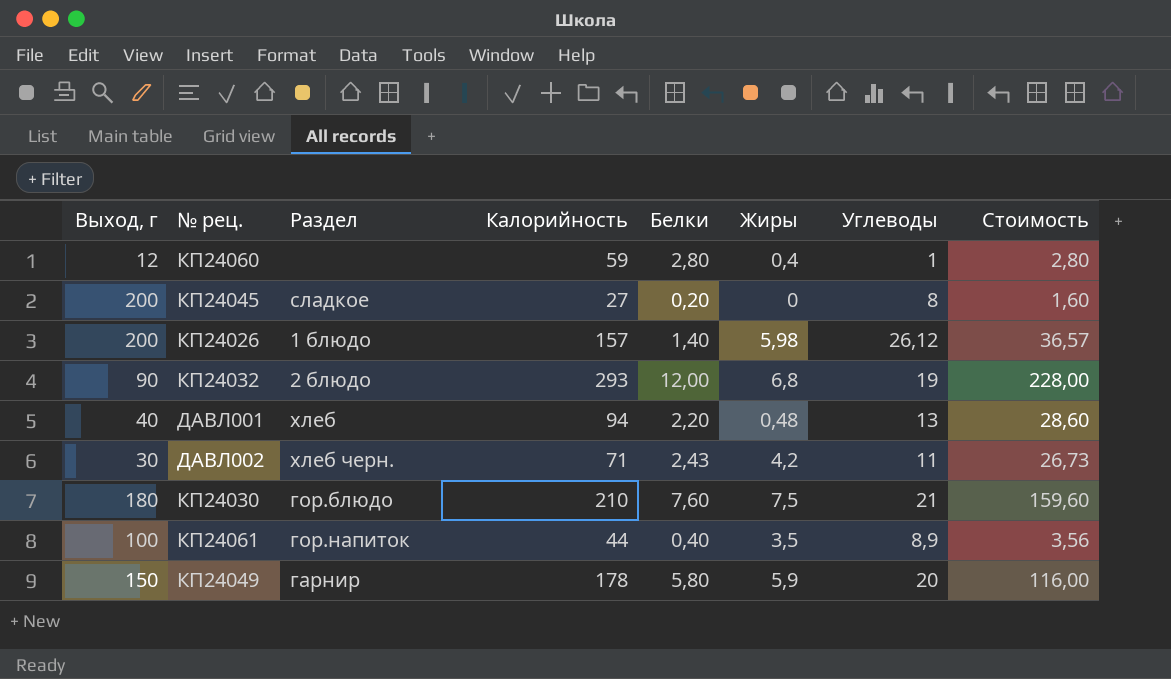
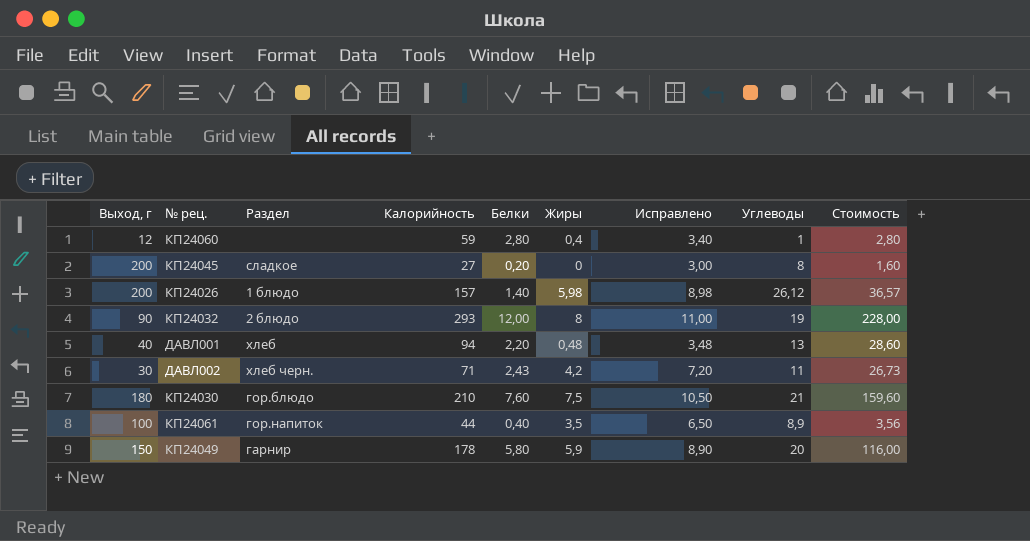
column Исправлено | formula: none -> [Жиры] + 3
КП24032 | Жиры: 6,8 -> 8

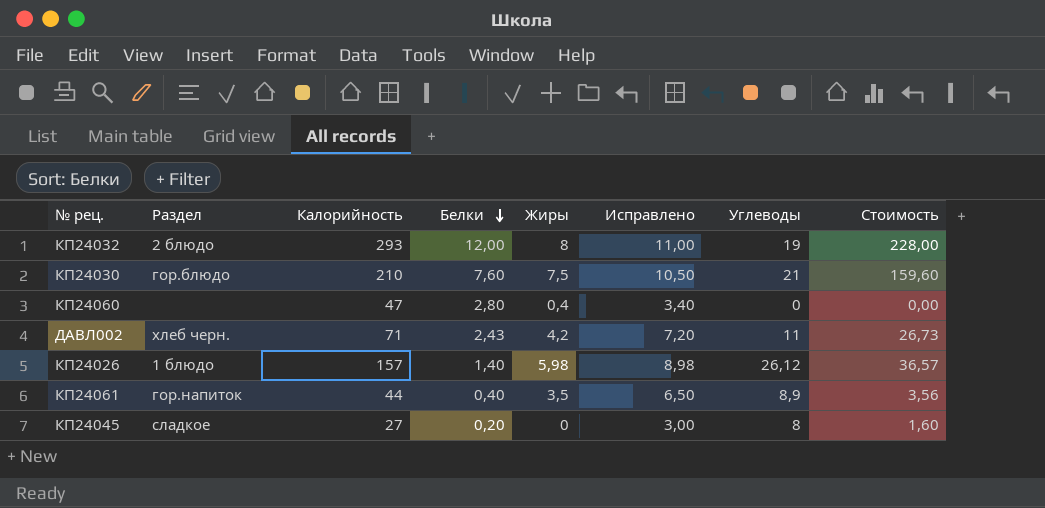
row order: none -> Белки descending
column Выход, г | position: 1 -> none
row ДАВЛ001: 40 | хлеб | 94 | 2,20 | 0,48 | 3,48 | 13 | 28,60 -> none
row КП24049: 150 | гарнир | 178 | 5,80 | 5,9 | 8,90 | 20 | 116,00 -> none
КП24060 | Калорийность: 59 -> 47
КП24060 | Углеводы: 1 -> 0
КП24060 | Стоимость: 2,80 -> 0,00

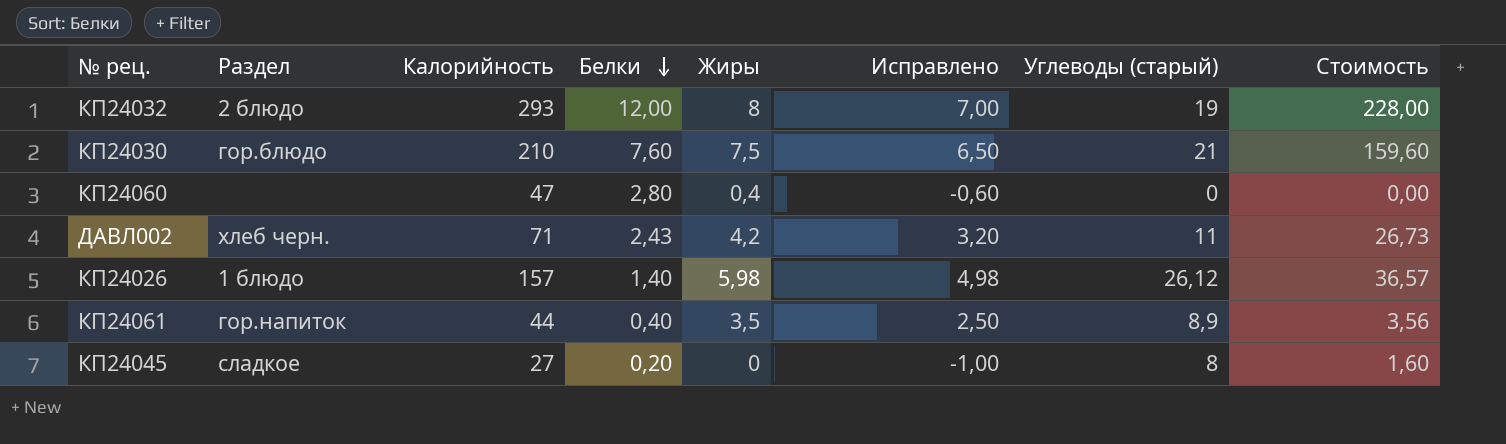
column Исправлено | formula: [Жиры] + 3 -> [Жиры] - 1
column name: Углеводы -> Углеводы (старый)

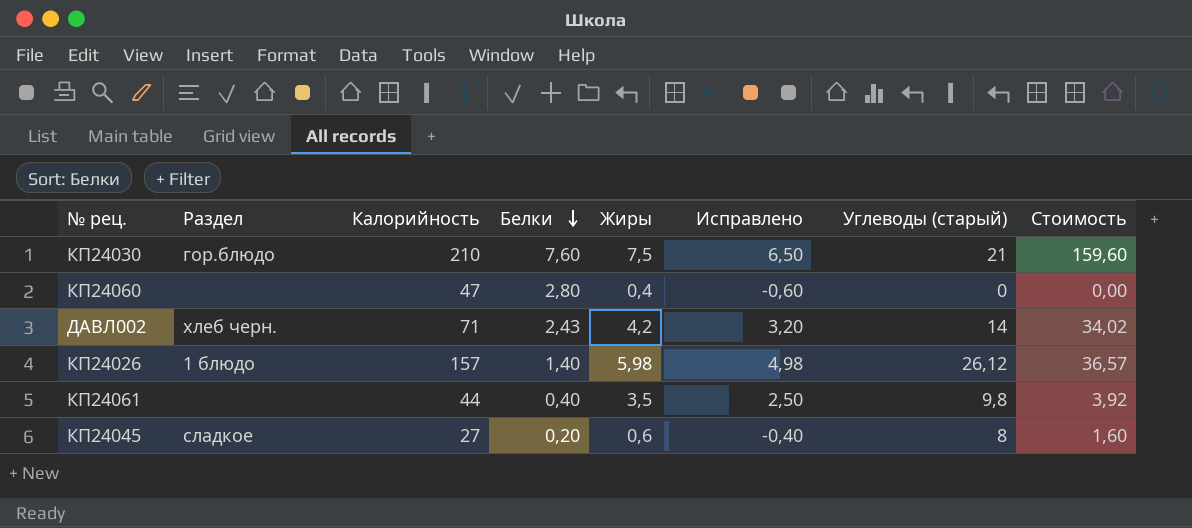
row КП24032: 2 блюдо | 293 | 12,00 | 8 | 7,00 | 19 | 228,00 -> none
ДАВЛ002 | Углеводы (старый): 11 -> 14
ДАВЛ002 | Стоимость: 26,73 -> 34,02
КП24061 | Раздел: гор.напиток -> none
КП24061 | Углеводы (старый): 8,9 -> 9,8
КП24061 | Стоимость: 3,56 -> 3,92
КП24045 | Жиры: 0 -> 0,6
КП24045 | Исправлено: -1,00 -> -0,40

